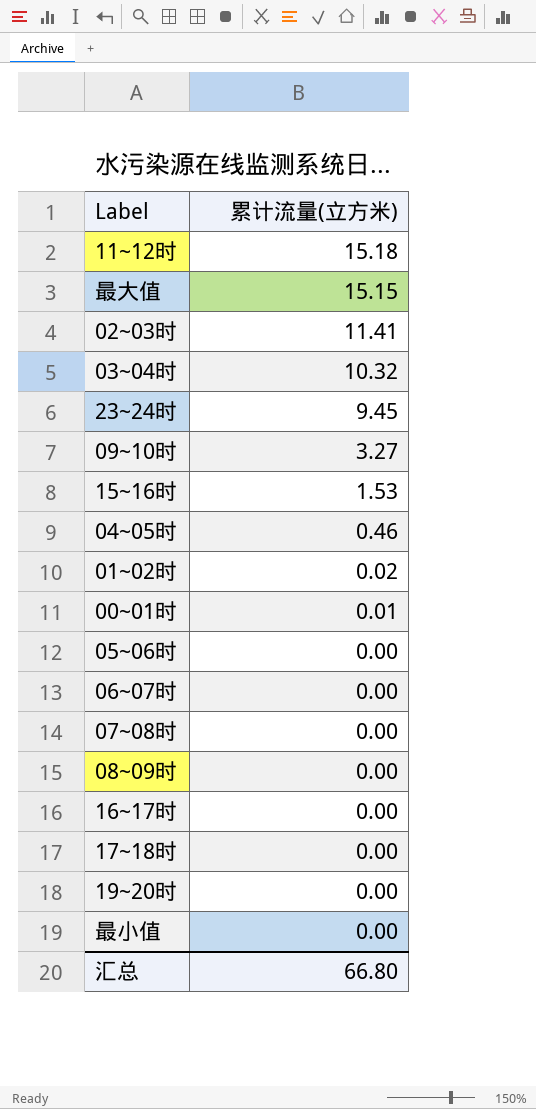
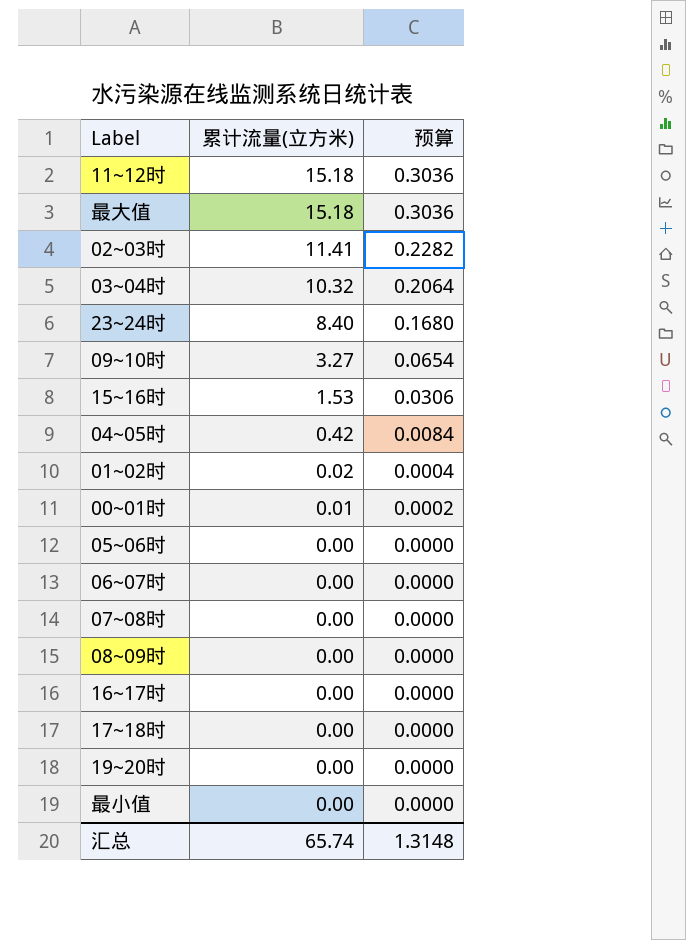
column 预算 | formula: none -> [累计流量(立方米)] * 0.02
最大值 | 累计流量(立方米): 15.15 -> 15.18
23~24时 | 累计流量(立方米): 9.45 -> 8.40
04~05时 | 累计流量(立方米): 0.46 -> 0.42
汇总 | 累计流量(立方米): 66.80 -> 65.74

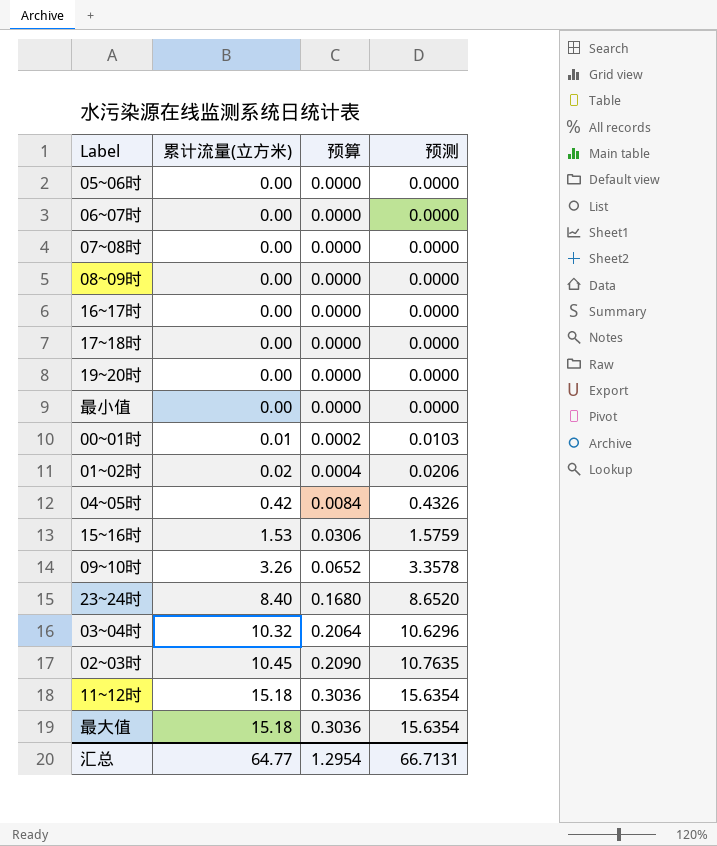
row order: 累计流量(立方米) descending -> 累计流量(立方米) ascending
column 预测 | formula: none -> [累计流量(立方米)] * 1.03
09~10时 | 累计流量(立方米): 3.27 -> 3.26
09~10时 | 预算: 0.0654 -> 0.0652
02~03时 | 累计流量(立方米): 11.41 -> 10.45
02~03时 | 预算: 0.2282 -> 0.2090
汇总 | 累计流量(立方米): 65.74 -> 64.77
汇总 | 预算: 1.3148 -> 1.2954

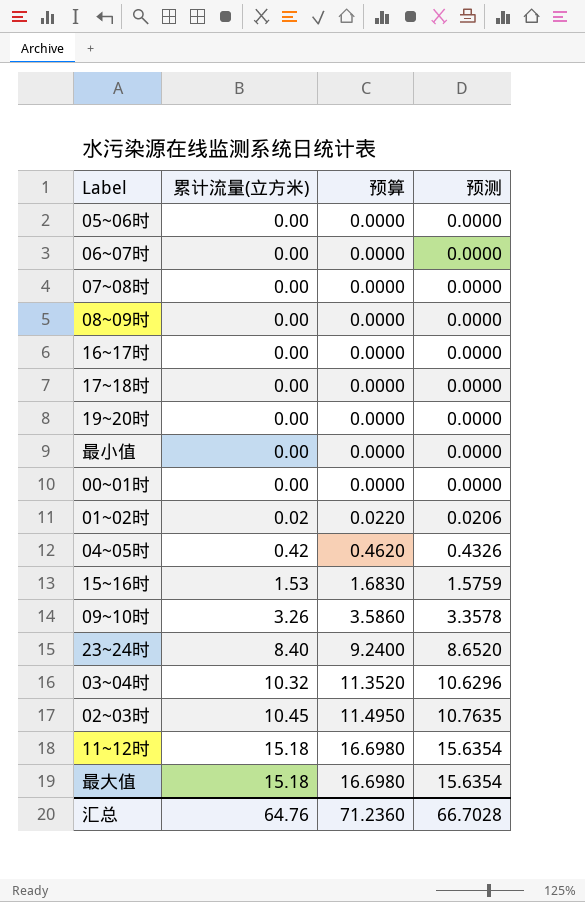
column 预算 | formula: [累计流量(立方米)] * 0.02 -> [累计流量(立方米)] * 1.1
00~01时 | 累计流量(立方米): 0.01 -> 0.00
00~01时 | 预测: 0.0103 -> 0.0000
汇总 | 累计流量(立方米): 64.77 -> 64.76
汇总 | 预算: 1.2954 -> 71.2360
汇总 | 预测: 66.7131 -> 66.7028

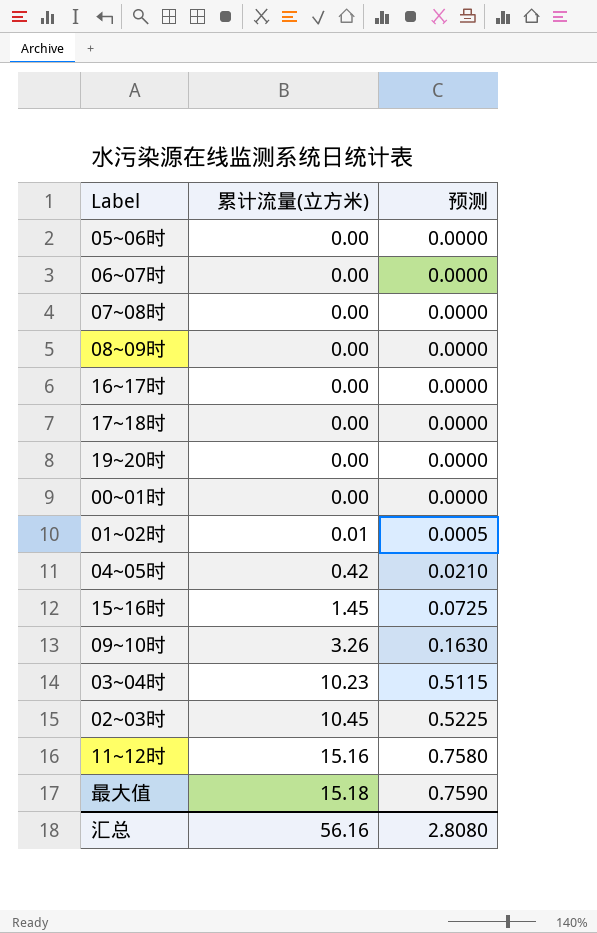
column 预算 | formula: [累计流量(立方米)] * 1.1 -> none
column 预测 | formula: [累计流量(立方米)] * 1.03 -> [累计流量(立方米)] * 0.05
row 最小值: 0.00 | 0.0000 | 0.0000 -> none
row 23~24时: 8.40 | 9.2400 | 8.6520 -> none
01~02时 | 累计流量(立方米): 0.02 -> 0.01
15~16时 | 累计流量(立方米): 1.53 -> 1.45
03~04时 | 累计流量(立方米): 10.32 -> 10.23
11~12时 | 累计流量(立方米): 15.18 -> 15.16
汇总 | 累计流量(立方米): 64.76 -> 56.16
汇总 | 预测: 66.7028 -> 2.8080

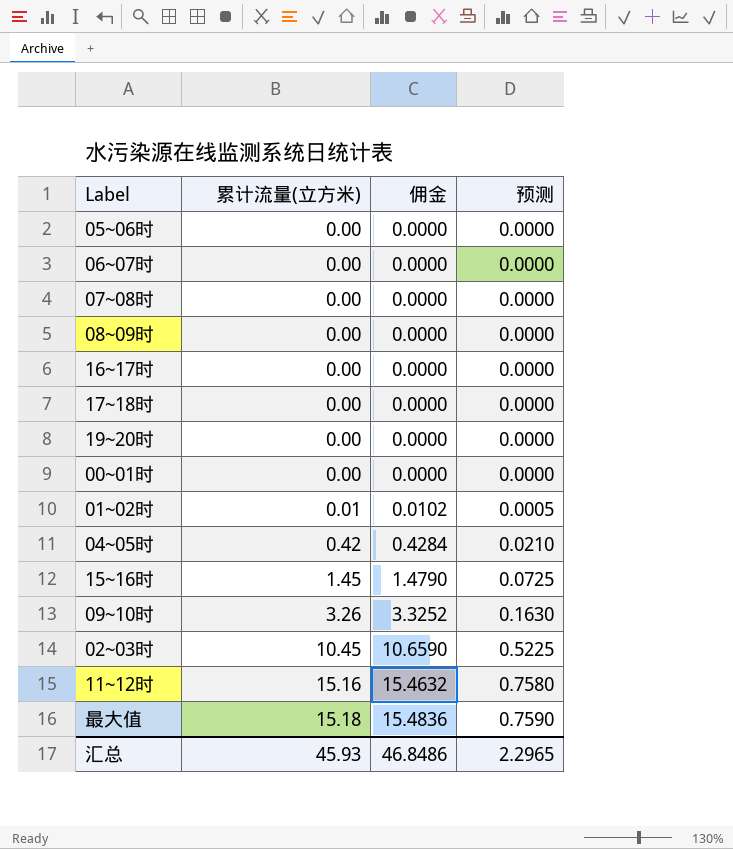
column 佣金 | formula: none -> [累计流量(立方米)] * 1.02
row 03~04时: 10.23 | 0.5115 -> none
汇总 | 累计流量(立方米): 56.16 -> 45.93
汇总 | 预测: 2.8080 -> 2.2965

